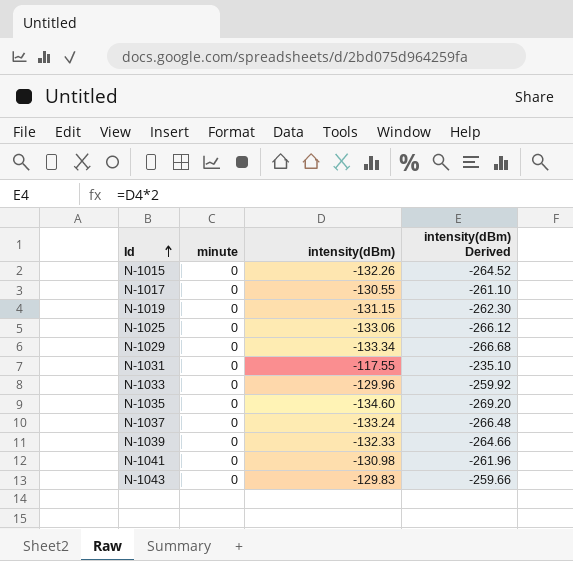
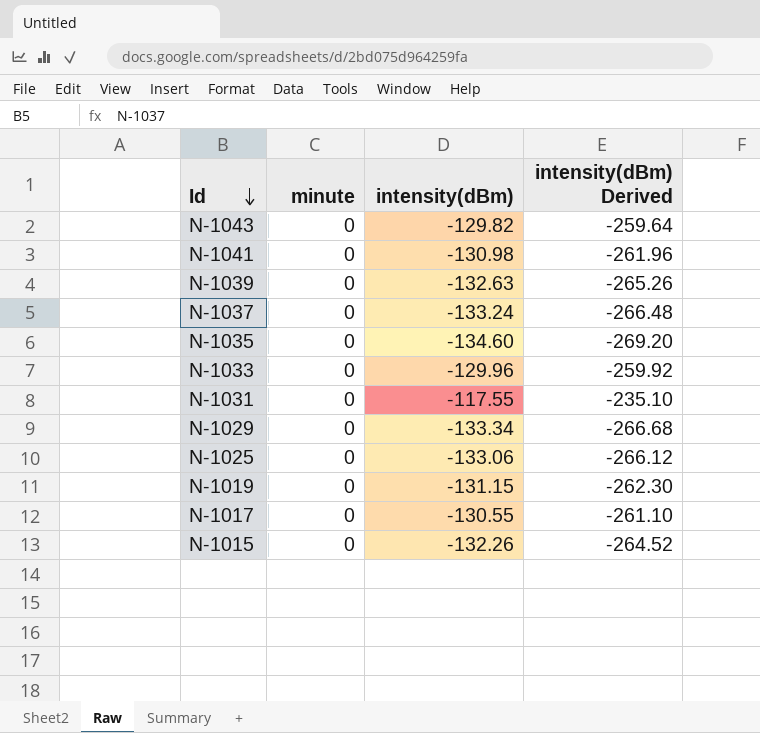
row order: Id ascending -> Id descending
N-1043 | intensity(dBm): -129.83 -> -129.82
N-1043 | intensity(dBm) Derived: -259.66 -> -259.64
N-1039 | intensity(dBm): -132.33 -> -132.63
N-1039 | intensity(dBm) Derived: -264.66 -> -265.26

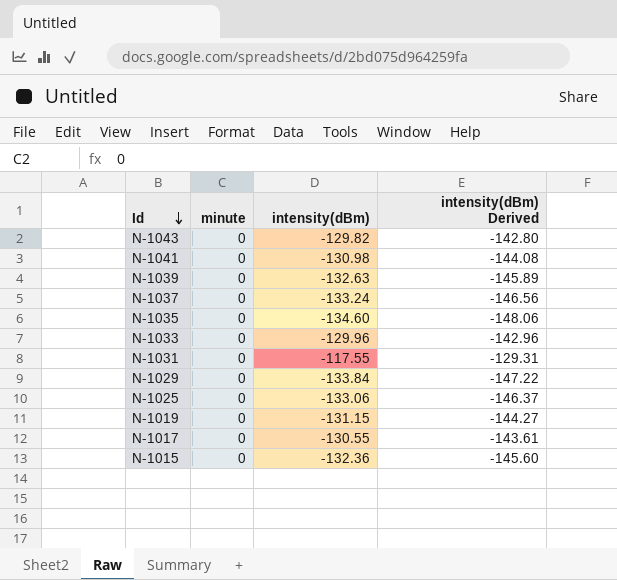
column intensity(dBm) Derived | formula: [intensity(dBm)] * 2 -> [intensity(dBm)] * 1.1
N-1029 | intensity(dBm): -133.34 -> -133.84
N-1015 | intensity(dBm): -132.26 -> -132.36

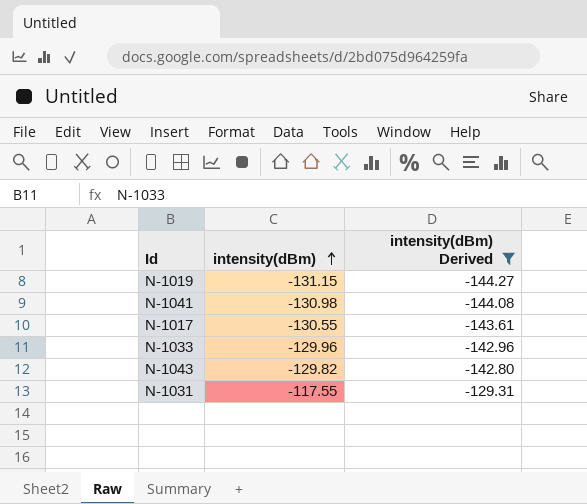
filter: none -> intensity(dBm) Derived >= -144.27
row order: Id descending -> intensity(dBm) ascending
column minute | position: 2 -> none

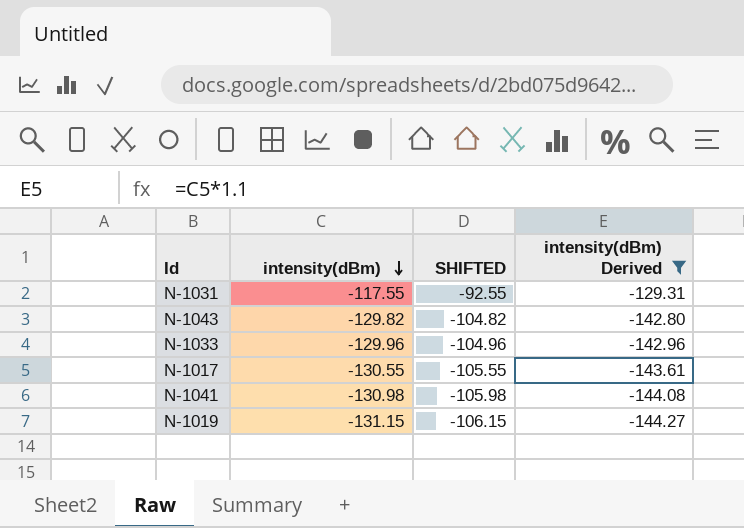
row order: intensity(dBm) ascending -> intensity(dBm) descending
column SHIFTED | formula: none -> [intensity(dBm)] + 25

